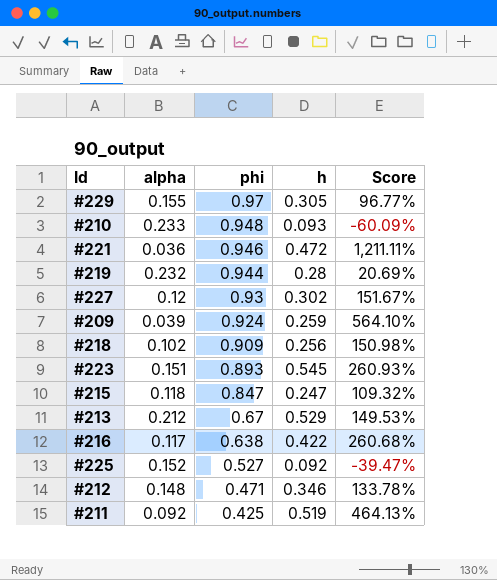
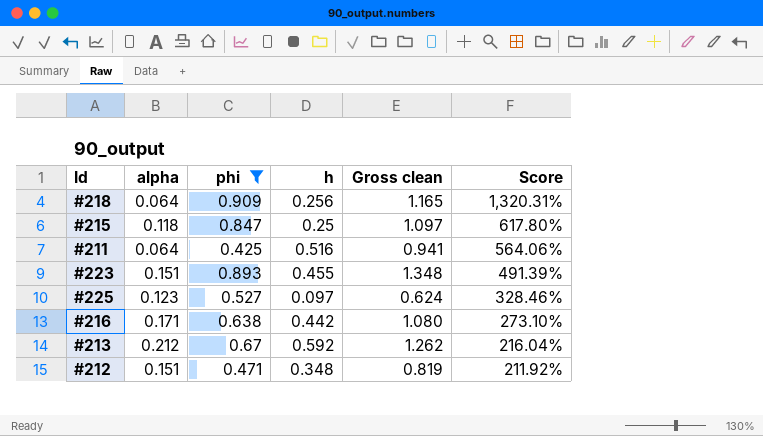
filter: none -> phi <= 0.909
row order: phi descending -> Score descending
column Gross clean | formula: none -> [phi] + [h]
column Score | formula: ([h] - [alpha]) / [alpha] -> ([phi] - [alpha]) / [alpha]
#218 | alpha: 0.102 -> 0.064
#215 | h: 0.247 -> 0.25
#211 | alpha: 0.092 -> 0.064
#211 | h: 0.519 -> 0.516
#223 | h: 0.545 -> 0.455
#225 | alpha: 0.152 -> 0.123
#225 | h: 0.092 -> 0.097
#216 | alpha: 0.117 -> 0.171
#216 | h: 0.422 -> 0.442
#213 | h: 0.529 -> 0.592
#212 | alpha: 0.148 -> 0.151
#212 | h: 0.346 -> 0.348

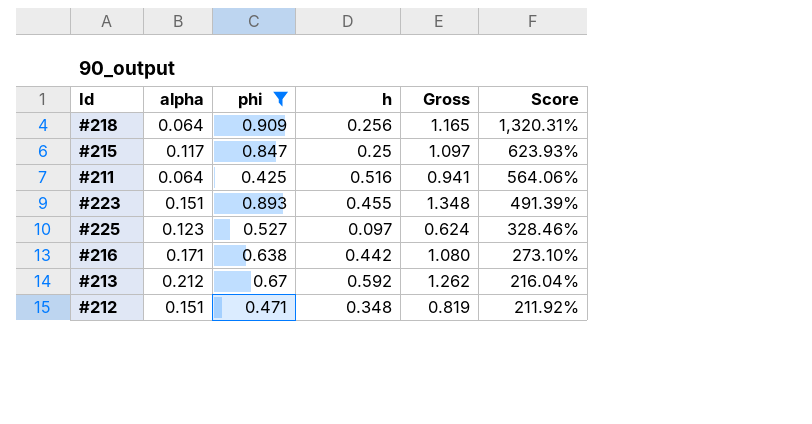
column name: Gross clean -> Gross
#215 | alpha: 0.118 -> 0.117
#215 | Score: 617.80% -> 623.93%

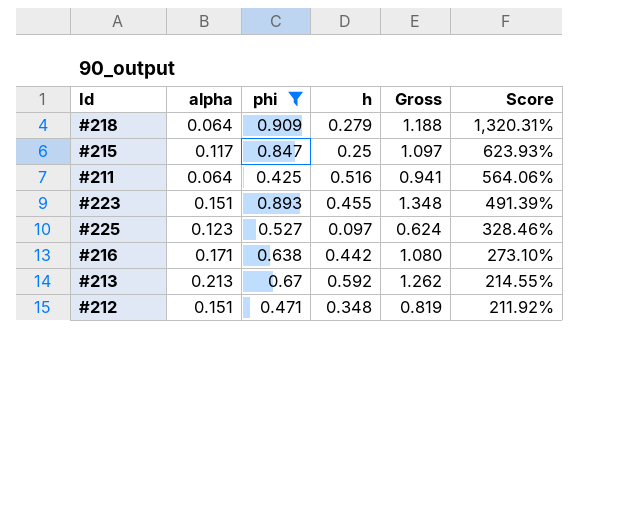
#218 | h: 0.256 -> 0.279
#218 | Gross: 1.165 -> 1.188
#213 | alpha: 0.212 -> 0.213
#213 | Score: 216.04% -> 214.55%

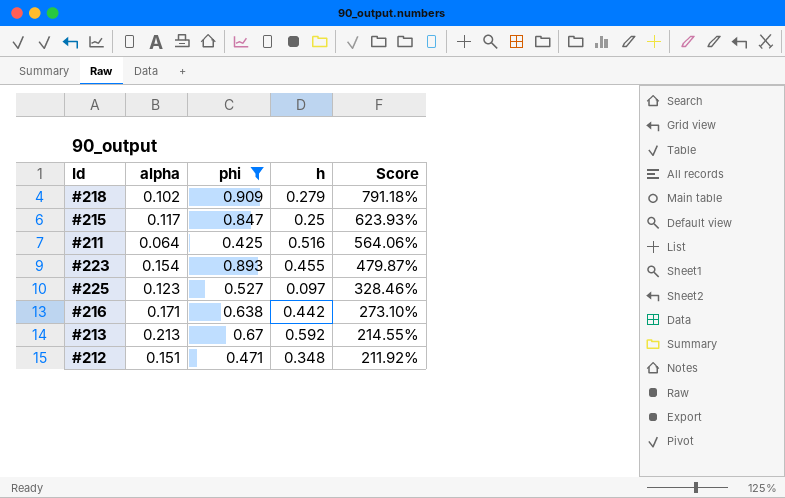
column Gross | formula: [phi] + [h] -> none
#218 | alpha: 0.064 -> 0.102
#218 | Score: 1,320.31% -> 791.18%
#223 | alpha: 0.151 -> 0.154
#223 | Score: 491.39% -> 479.87%

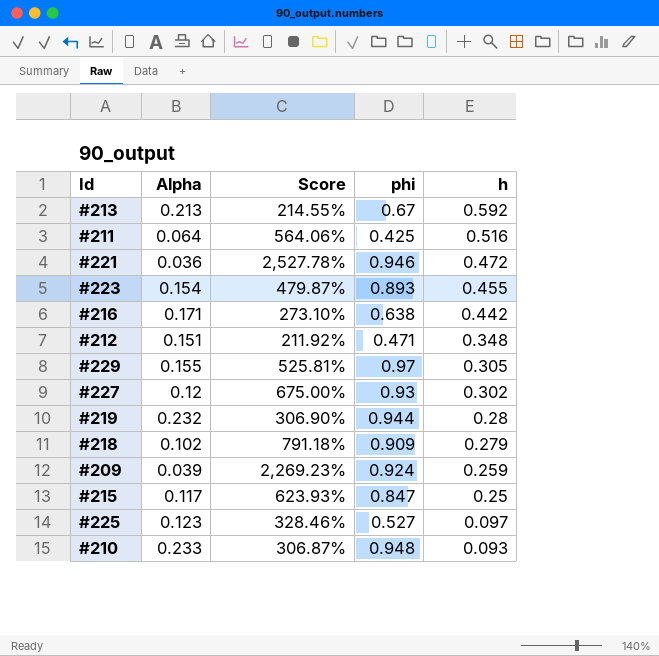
filter: phi <= 0.909 -> none
row order: Score descending -> h descending
column name: alpha -> Alpha
column Score | position: 5 -> 3

